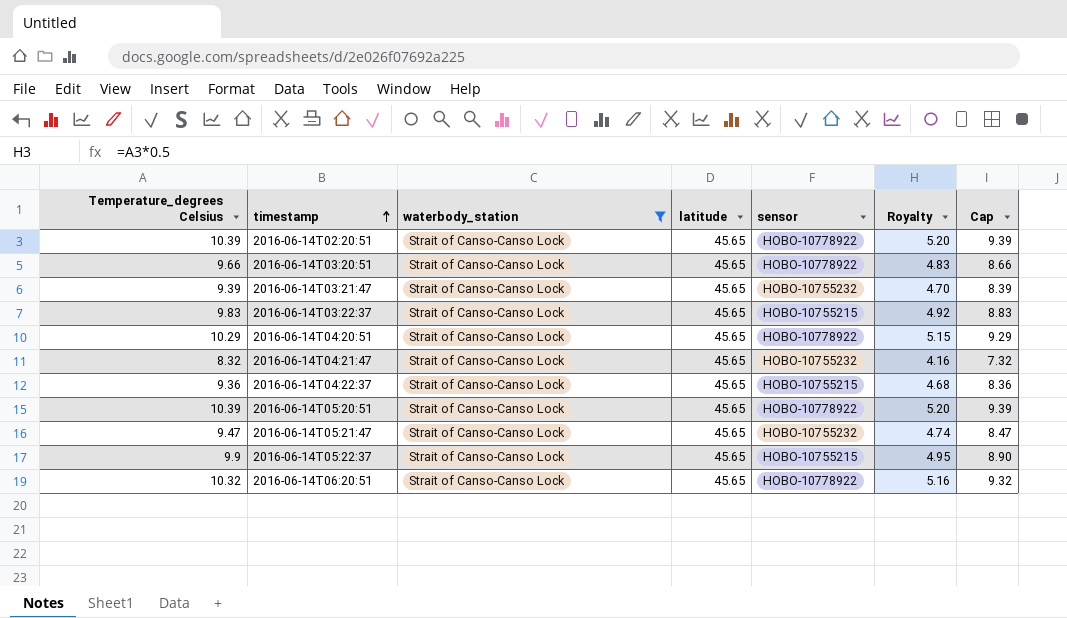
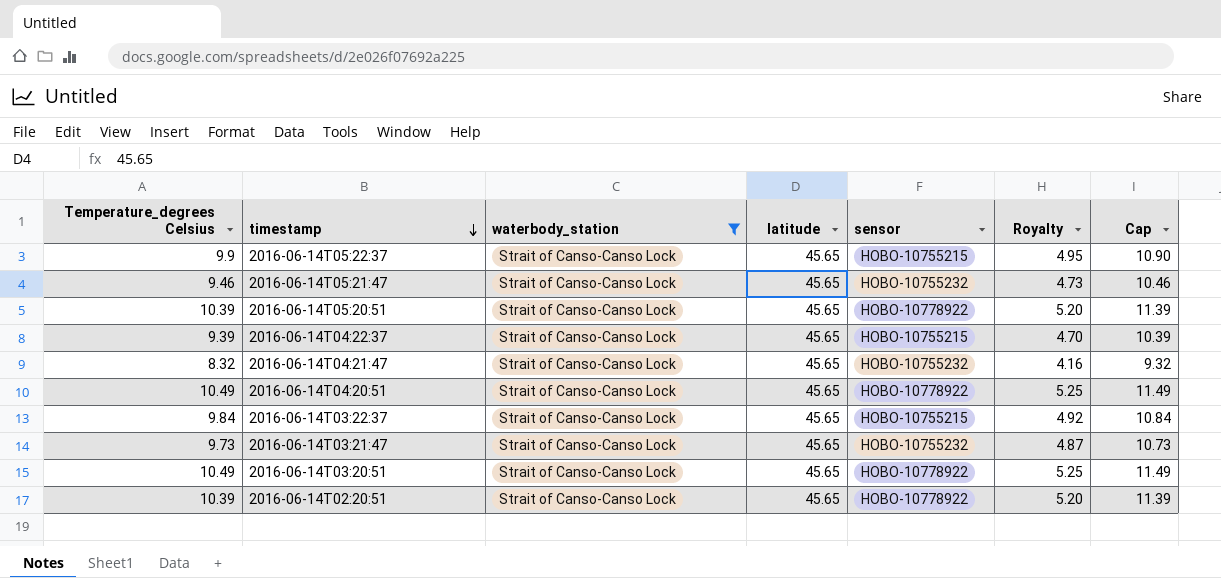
row order: timestamp ascending -> timestamp descending
column Cap | formula: [Temperature_degrees Celsius] - 1 -> [Temperature_degrees Celsius] + 1
row 2016-06-14T06:20:51: 10.32 | Strait of Canso-Canso Lock | 45.65 | HOBO-10778922 | 5.16 | 9.32 -> none
2016-06-14T05:21:47 | Temperature_degrees Celsius: 9.47 -> 9.46
2016-06-14T05:21:47 | Royalty: 4.74 -> 4.73
2016-06-14T04:22:37 | Temperature_degrees Celsius: 9.36 -> 9.39
2016-06-14T04:22:37 | Royalty: 4.68 -> 4.70
2016-06-14T04:20:51 | Temperature_degrees Celsius: 10.29 -> 10.49
2016-06-14T04:20:51 | Royalty: 5.15 -> 5.25
2016-06-14T03:22:37 | Temperature_degrees Celsius: 9.83 -> 9.84
2016-06-14T03:21:47 | Temperature_degrees Celsius: 9.39 -> 9.73
2016-06-14T03:21:47 | Royalty: 4.70 -> 4.87
2016-06-14T03:20:51 | Temperature_degrees Celsius: 9.66 -> 10.49
2016-06-14T03:20:51 | Royalty: 4.83 -> 5.25

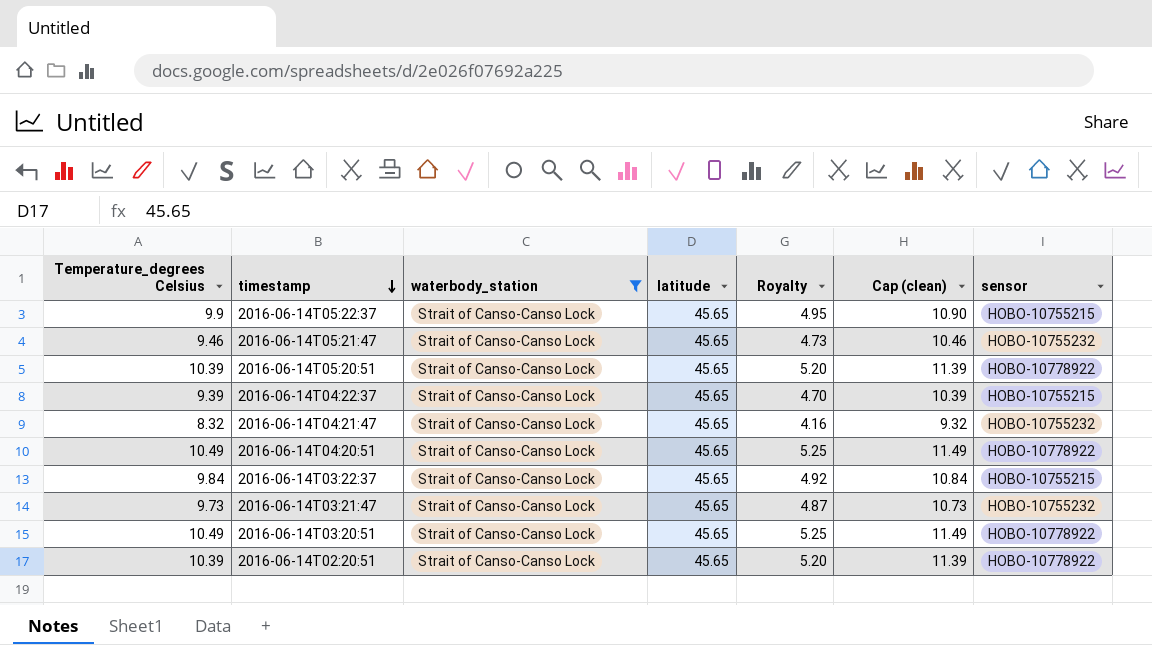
column name: Cap -> Cap (clean)
column sensor | position: 5 -> 7

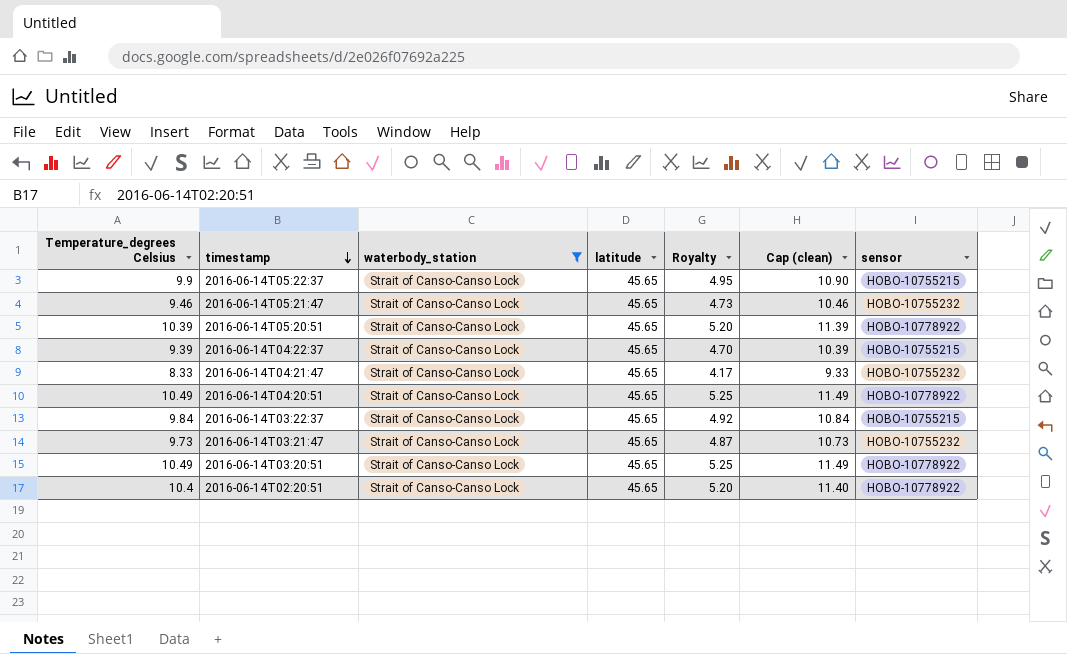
2016-06-14T04:21:47 | Temperature_degrees Celsius: 8.32 -> 8.33
2016-06-14T04:21:47 | Royalty: 4.16 -> 4.17
2016-06-14T04:21:47 | Cap (clean): 9.32 -> 9.33
2016-06-14T02:20:51 | Temperature_degrees Celsius: 10.39 -> 10.4
2016-06-14T02:20:51 | Cap (clean): 11.39 -> 11.40

